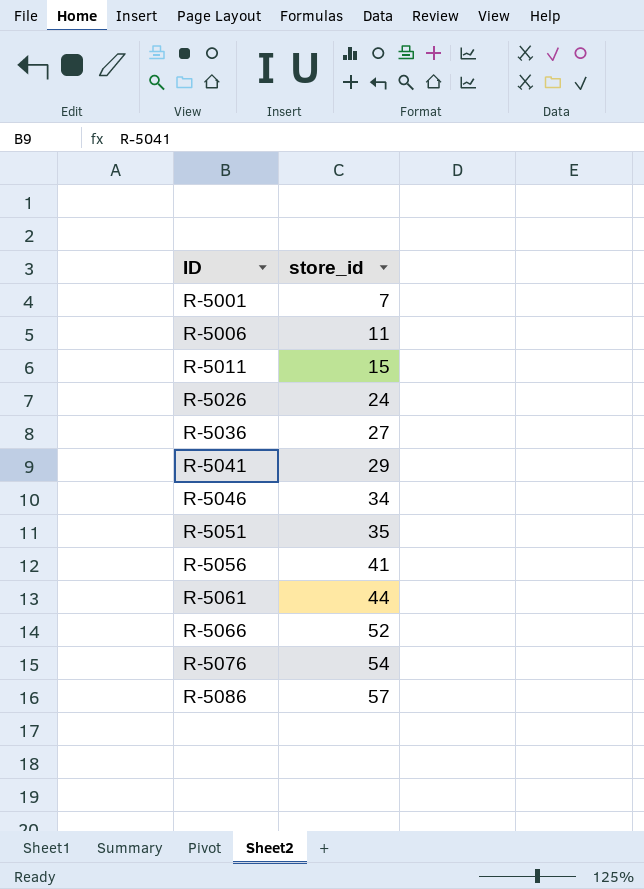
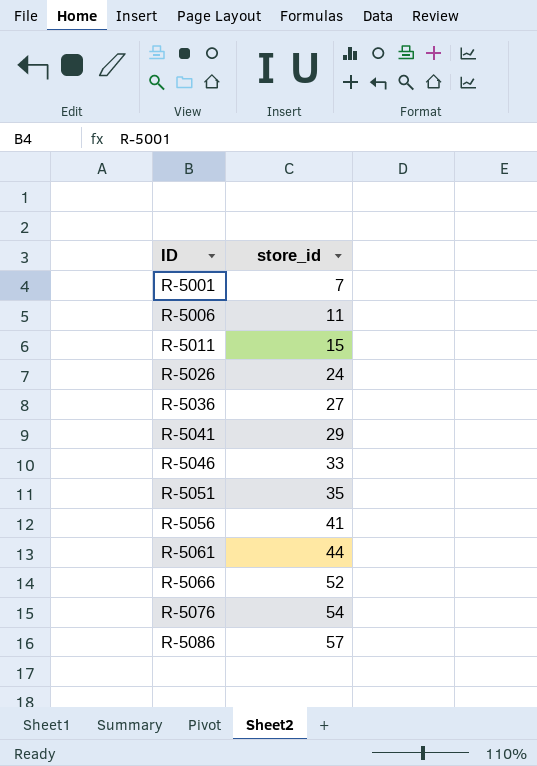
R-5046 | store_id: 34 -> 33

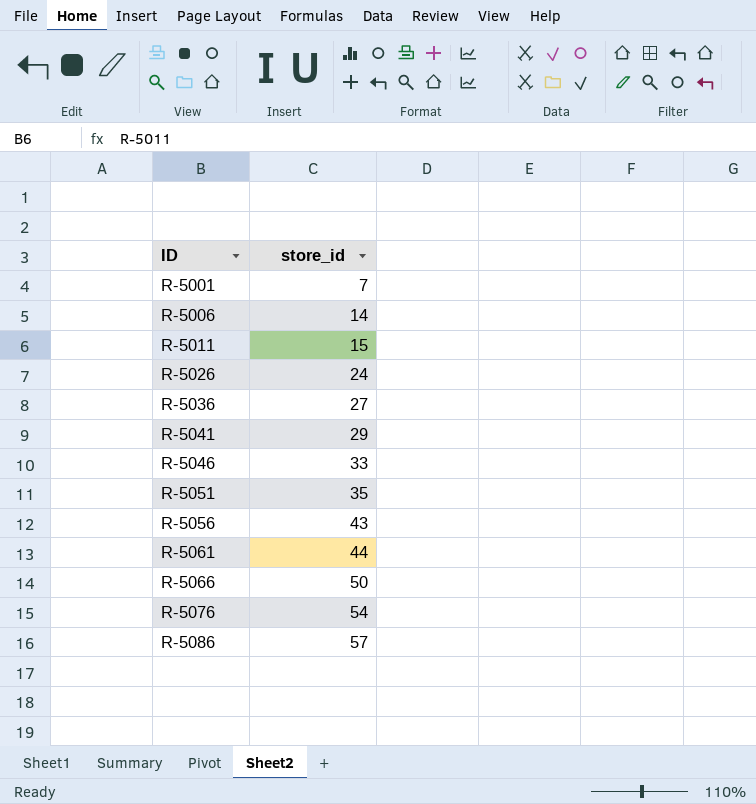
R-5006 | store_id: 11 -> 14
R-5056 | store_id: 41 -> 43
R-5066 | store_id: 52 -> 50

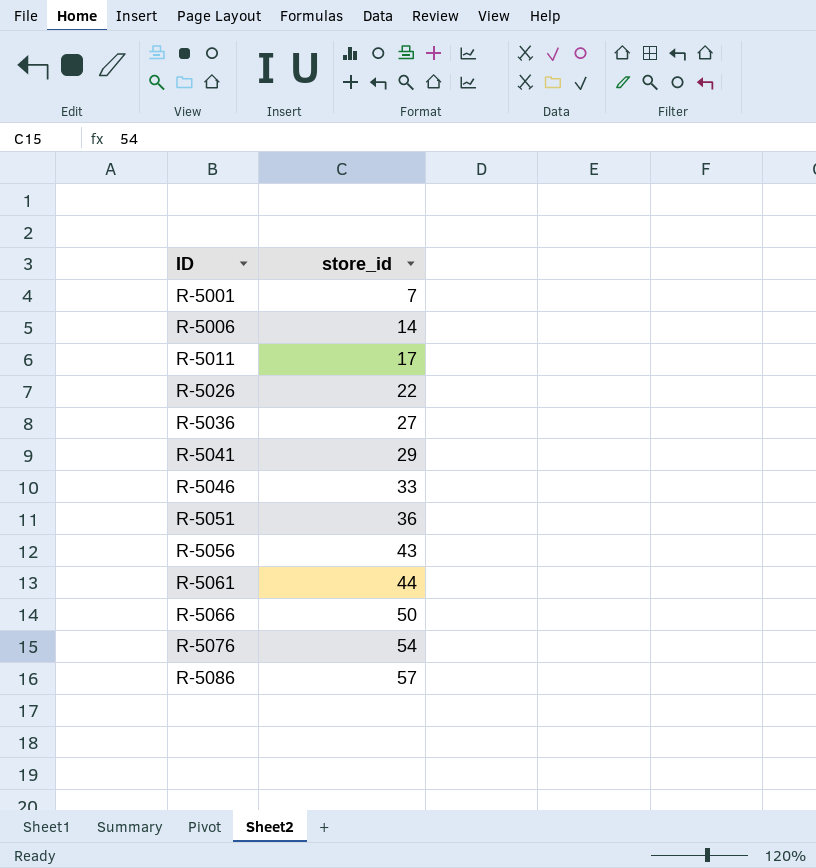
R-5011 | store_id: 15 -> 17
R-5026 | store_id: 24 -> 22
R-5051 | store_id: 35 -> 36

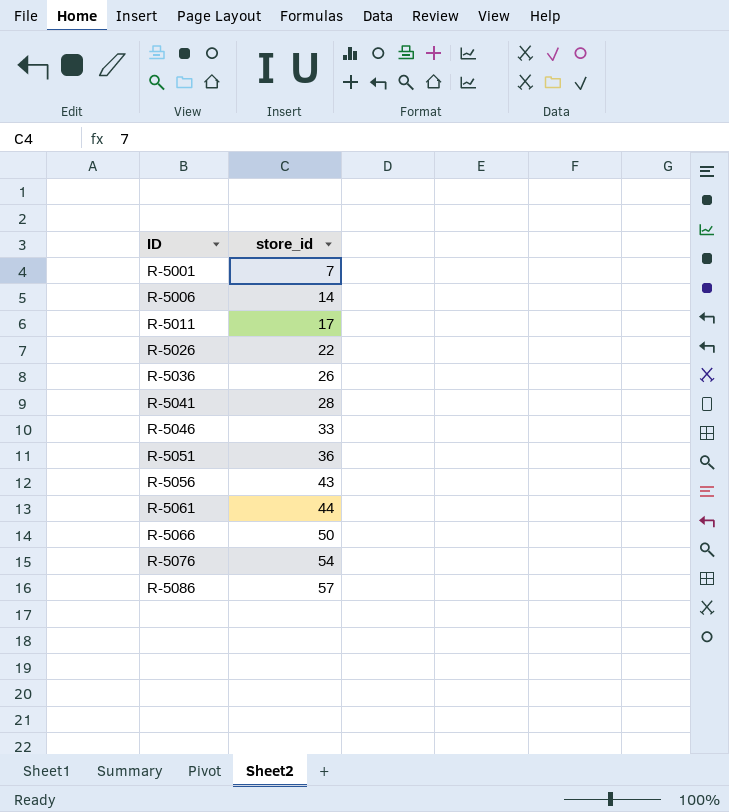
R-5036 | store_id: 27 -> 26
R-5041 | store_id: 29 -> 28

